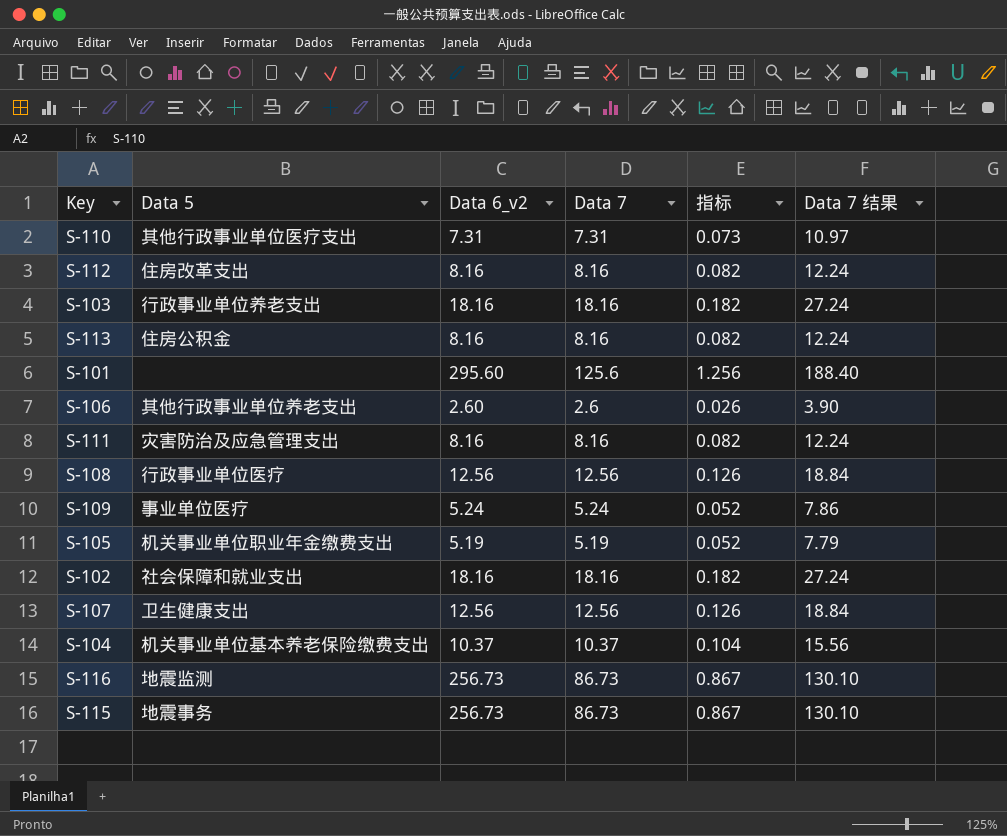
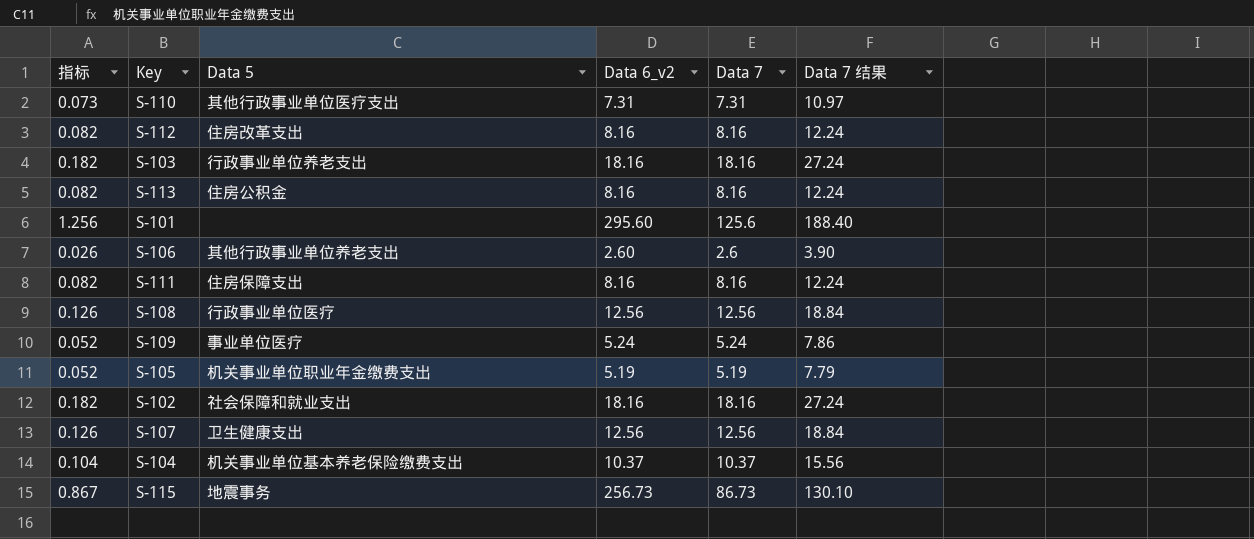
column 指标 | position: 5 -> 1
row S-116: 地震监测 | 256.73 | 86.73 | 0.867 | 130.10 -> none
S-111 | Data 5: 灾害防治及应急管理支出 -> 住房保障支出

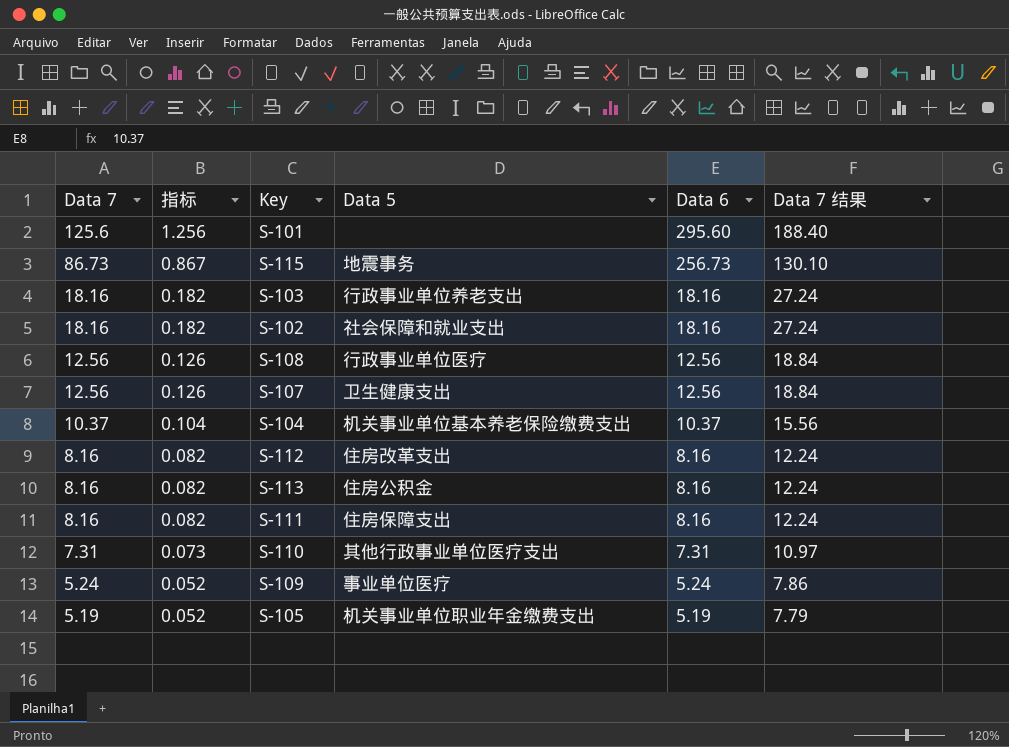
row order: none -> Data 7 descending
column Data 7 | position: 5 -> 1
column name: Data 6_v2 -> Data 6
row S-106: 0.026 | 其他行政事业单位养老支出 | 2.60 | 2.6 | 3.90 -> none

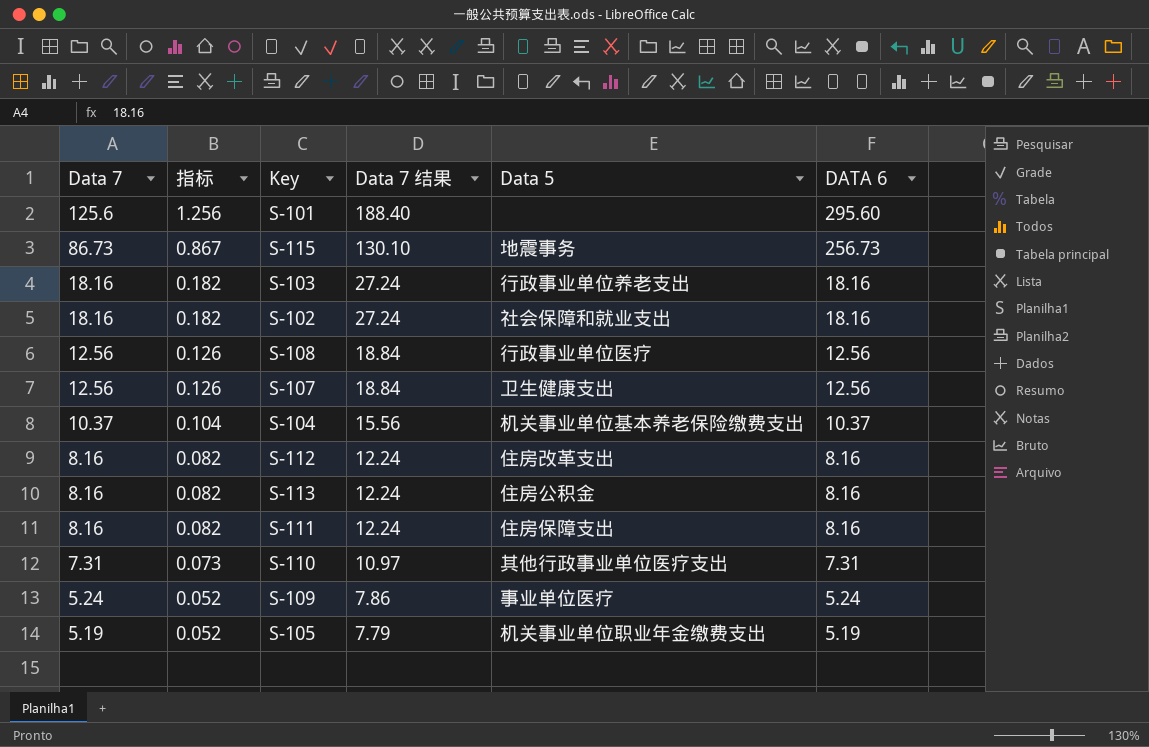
column Data 7 结果 | position: 6 -> 4
column name: Data 6 -> DATA 6

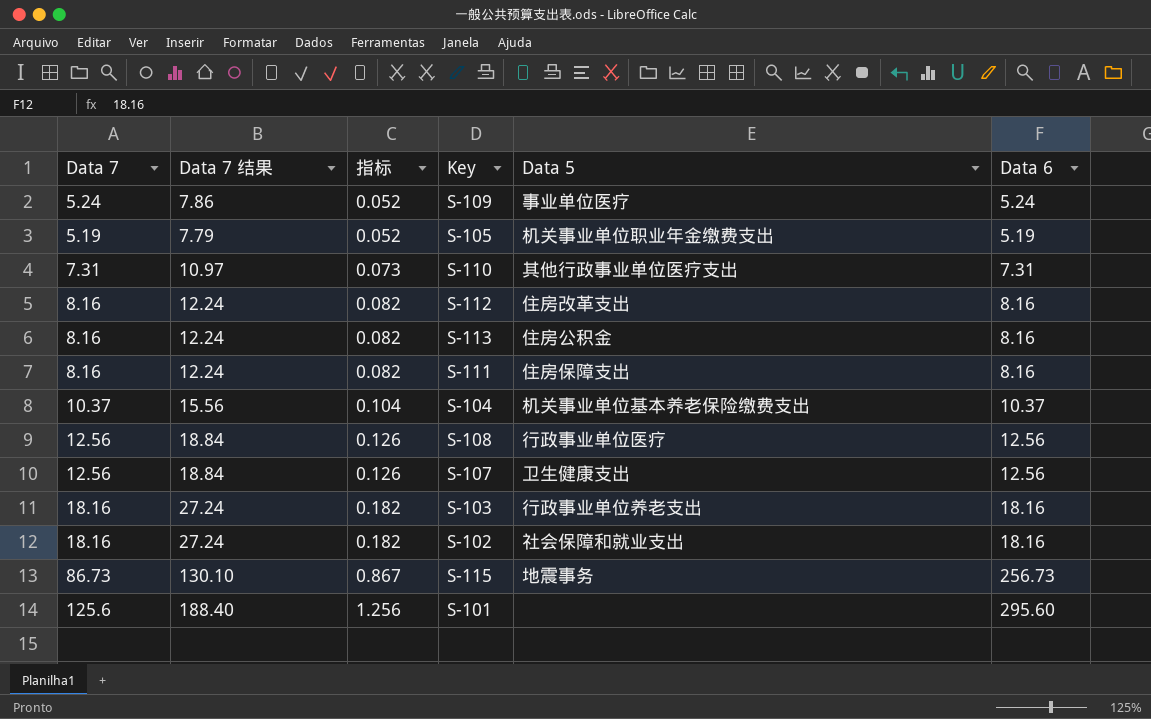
row order: Data 7 descending -> 指标 ascending
column Data 7 结果 | position: 4 -> 2
column name: DATA 6 -> Data 6

